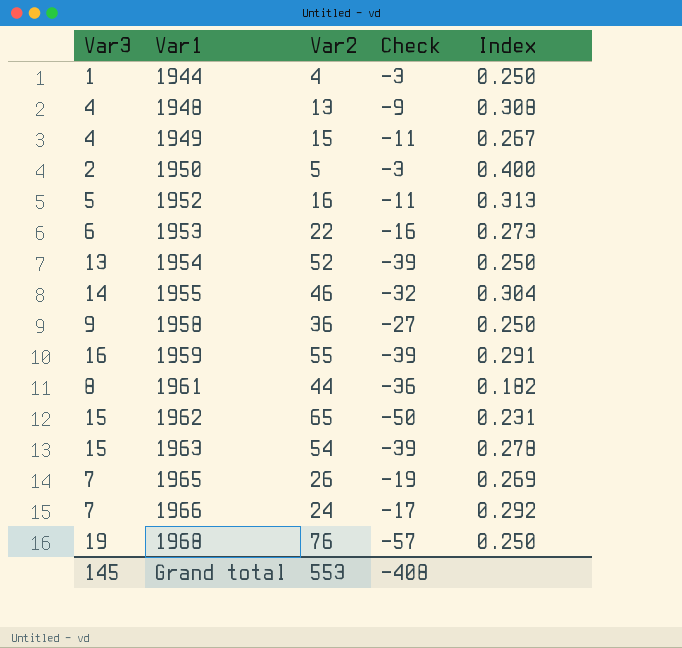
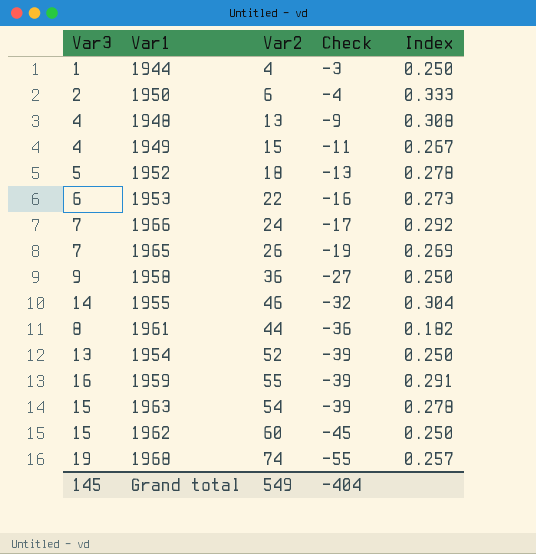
row order: Var1 ascending -> Check descending
1950 | Var2: 5 -> 6
1950 | Check: -3 -> -4
1950 | Index: 0.400 -> 0.333
1952 | Var2: 16 -> 18
1952 | Check: -11 -> -13
1952 | Index: 0.313 -> 0.278
1962 | Var2: 65 -> 60
1962 | Check: -50 -> -45
1962 | Index: 0.231 -> 0.250
1968 | Var2: 76 -> 74
1968 | Check: -57 -> -55
1968 | Index: 0.250 -> 0.257
Grand total | Var2: 553 -> 549
Grand total | Check: -408 -> -404

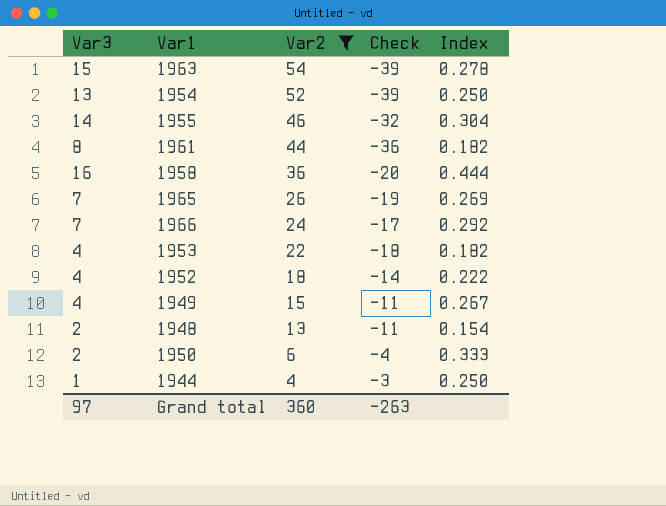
filter: none -> Var2 <= 54
row order: Check descending -> Var2 descending
1958 | Var3: 9 -> 16
1958 | Check: -27 -> -20
1958 | Index: 0.250 -> 0.444
1953 | Var3: 6 -> 4
1953 | Check: -16 -> -18
1953 | Index: 0.273 -> 0.182
1952 | Var3: 5 -> 4
1952 | Check: -13 -> -14
1952 | Index: 0.278 -> 0.222
1948 | Var3: 4 -> 2
1948 | Check: -9 -> -11
1948 | Index: 0.308 -> 0.154
Grand total | Var3: 145 -> 97
Grand total | Var2: 549 -> 360
Grand total | Check: -404 -> -263

